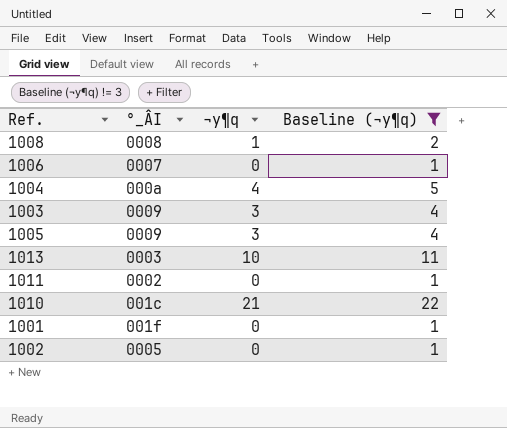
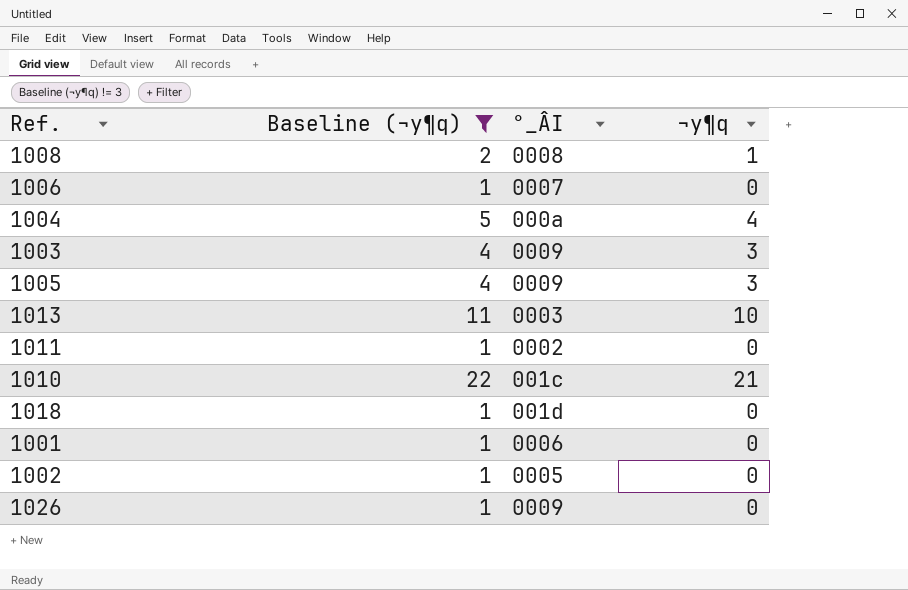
column Baseline (¬y¶q) | position: 4 -> 2
row 1018: none -> 1 | 001d | 0
1001 | °_ÂI: 001f -> 0006
row 1026: none -> 1 | 0009 | 0

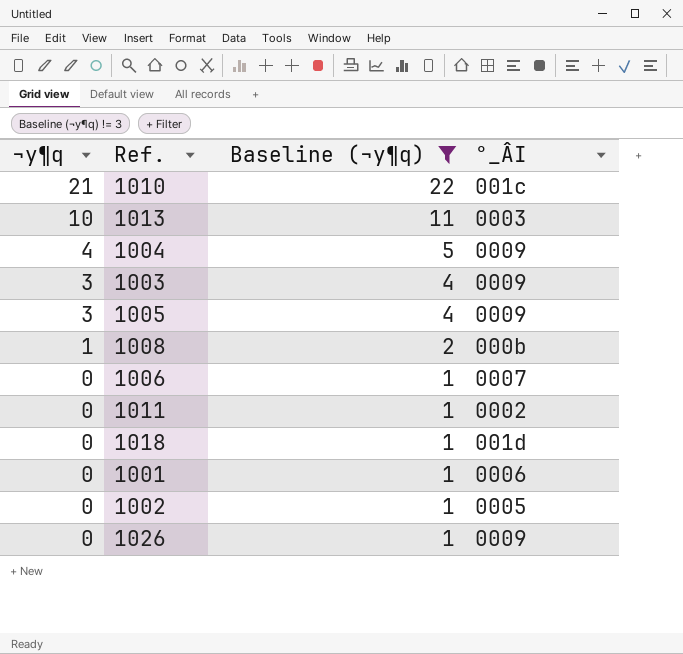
row order: none -> ¬y¶q descending
column ¬y¶q | position: 4 -> 1
1004 | °_ÂI: 000a -> 0009
1008 | °_ÂI: 0008 -> 000b

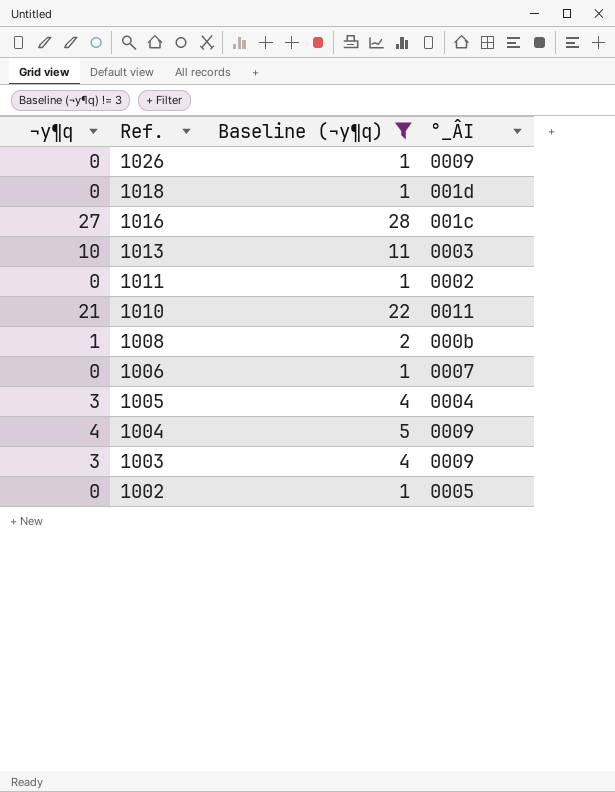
row order: ¬y¶q descending -> Ref. descending
row 1001: 0 | 1 | 0006 -> none
row 1016: none -> 27 | 28 | 001c
1010 | °_ÂI: 001c -> 0011
1005 | °_ÂI: 0009 -> 0004

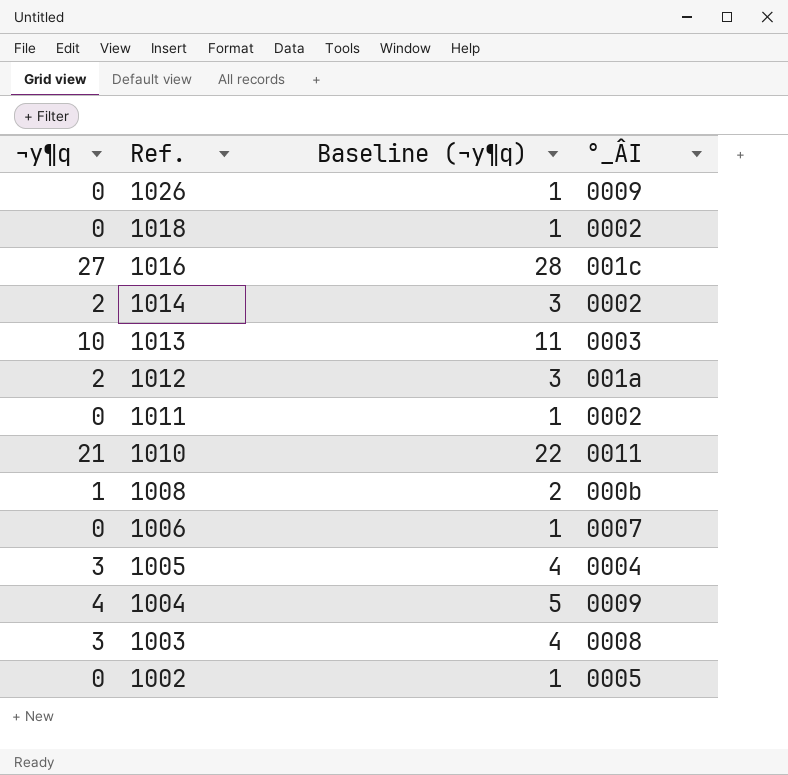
filter: Baseline (¬y¶q) != 3 -> none
1018 | °_ÂI: 001d -> 0002
1003 | °_ÂI: 0009 -> 0008

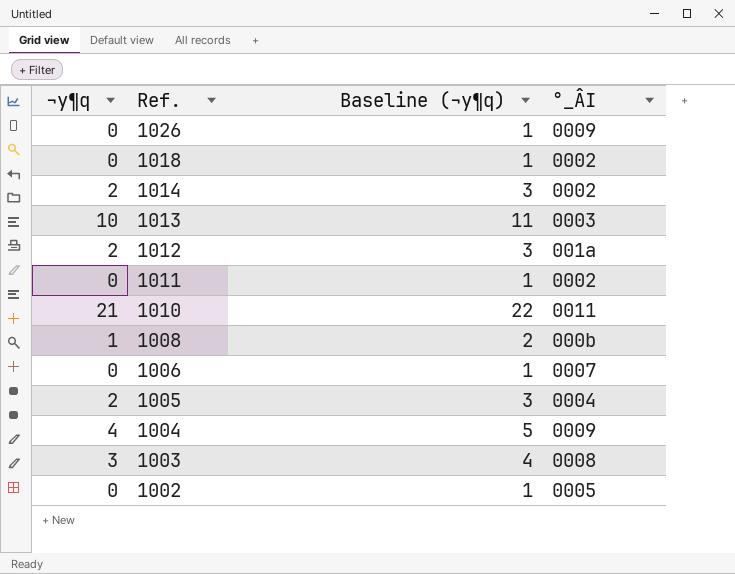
row 1016: 27 | 28 | 001c -> none
1005 | ¬y¶q: 3 -> 2
1005 | Baseline (¬y¶q): 4 -> 3

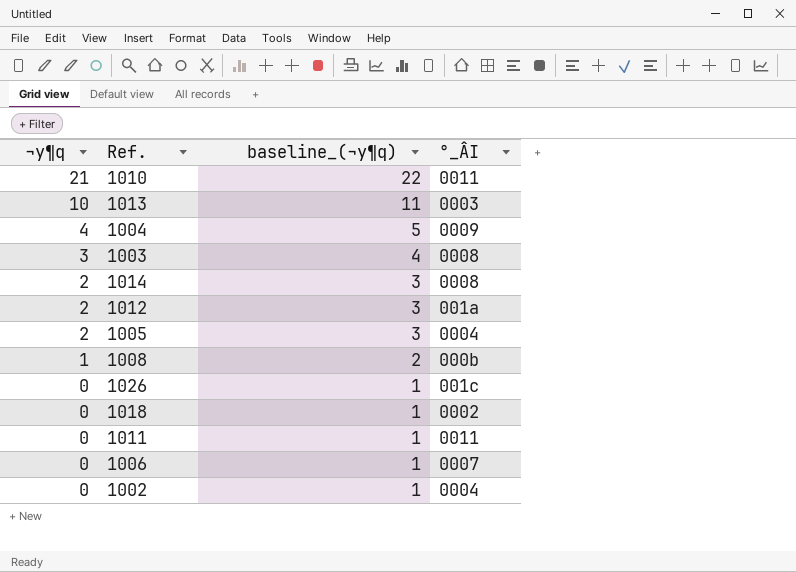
row order: Ref. descending -> ¬y¶q descending
column name: Baseline (¬y¶q) -> baseline_(¬y¶q)
1014 | °_ÂI: 0002 -> 0008
1026 | °_ÂI: 0009 -> 001c
1011 | °_ÂI: 0002 -> 0011
1002 | °_ÂI: 0005 -> 0004

